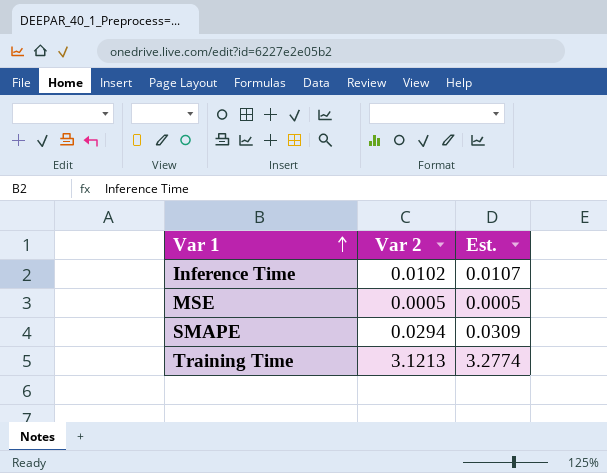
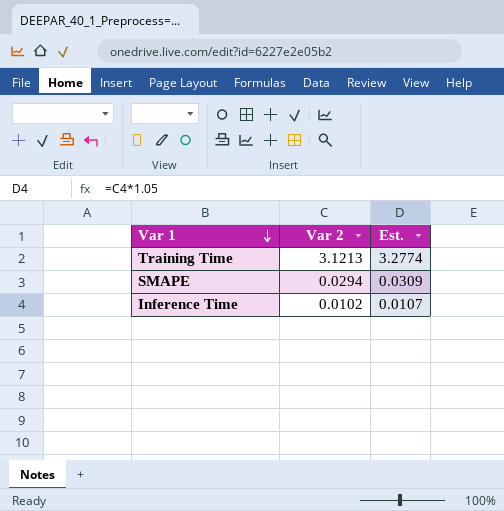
row order: Var 1 ascending -> Var 1 descending
row MSE: 0.0005 | 0.0005 -> none

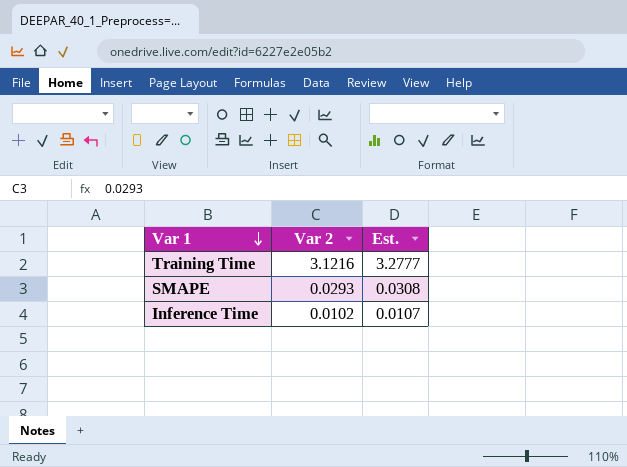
Training Time | Var 2: 3.1213 -> 3.1216
Training Time | Est.: 3.2774 -> 3.2777
SMAPE | Var 2: 0.0294 -> 0.0293
SMAPE | Est.: 0.0309 -> 0.0308

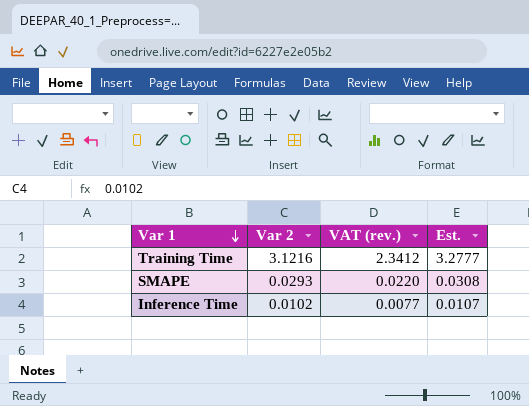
column VAT (rev.) | formula: none -> [Var 2] * 0.75

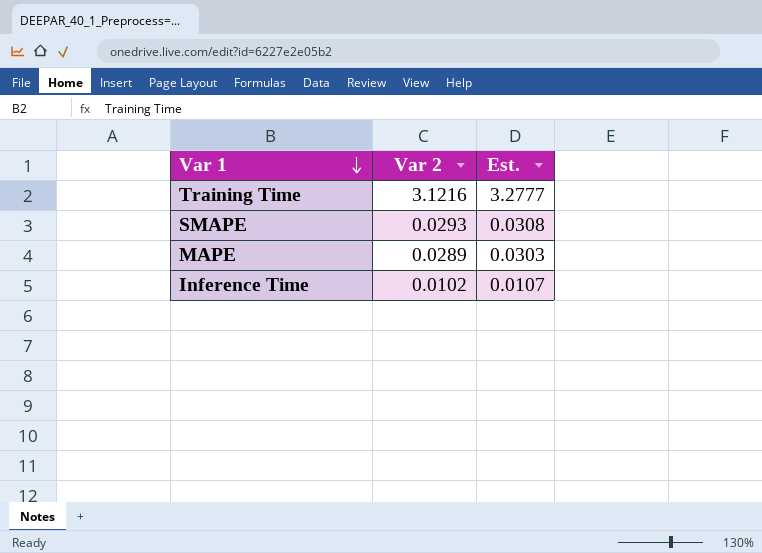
column VAT (rev.) | formula: [Var 2] * 0.75 -> none
row MAPE: none -> 0.0289 | 0.0303

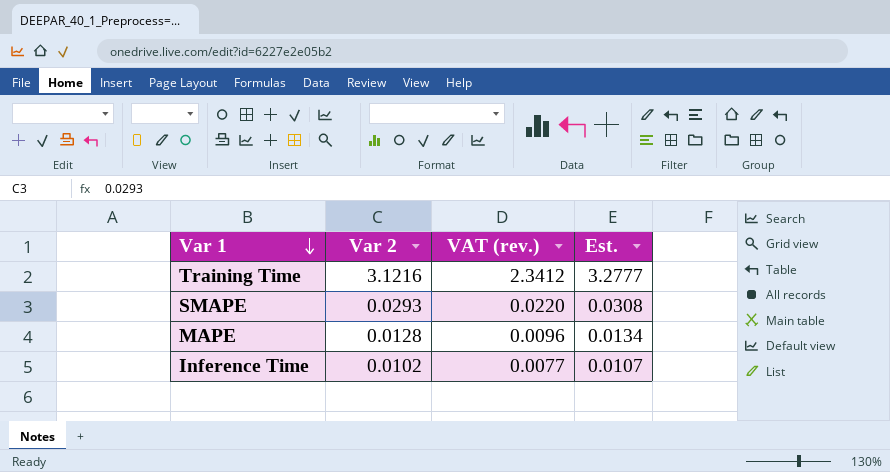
column VAT (rev.) | formula: none -> [Var 2] * 0.75
MAPE | Var 2: 0.0289 -> 0.0128
MAPE | Est.: 0.0303 -> 0.0134

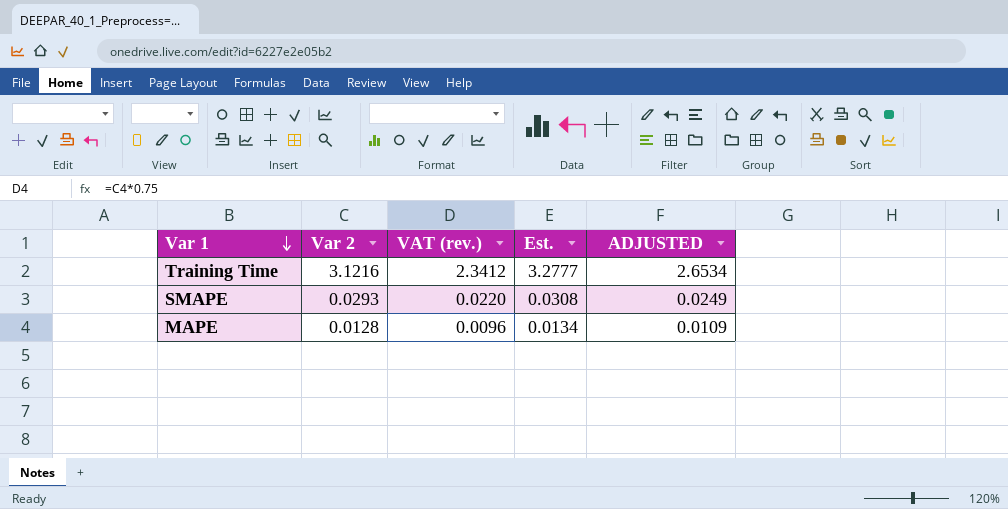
column ADJUSTED | formula: none -> [Var 2] * 0.85
row Inference Time: 0.0102 | 0.0077 | 0.0107 -> none

